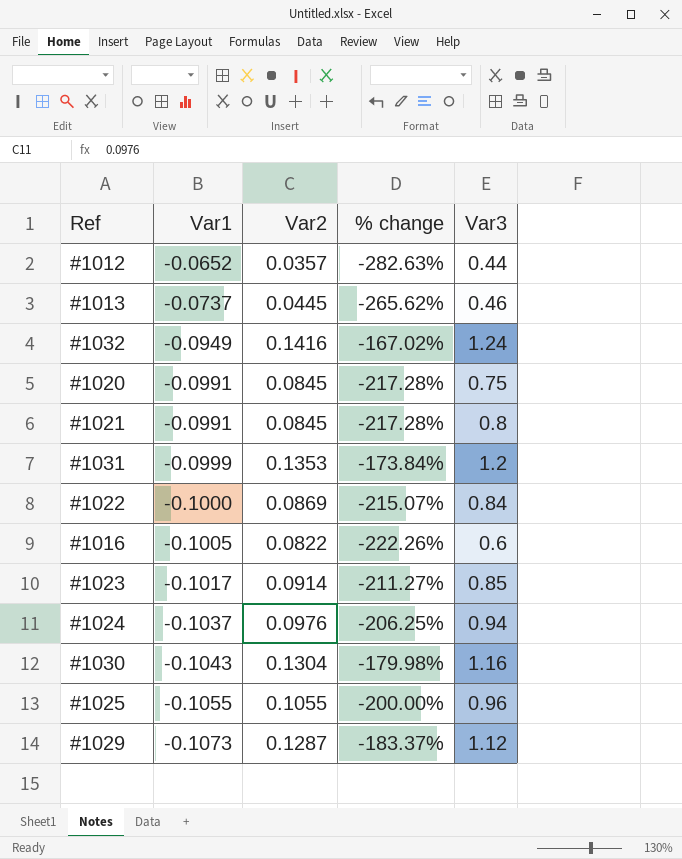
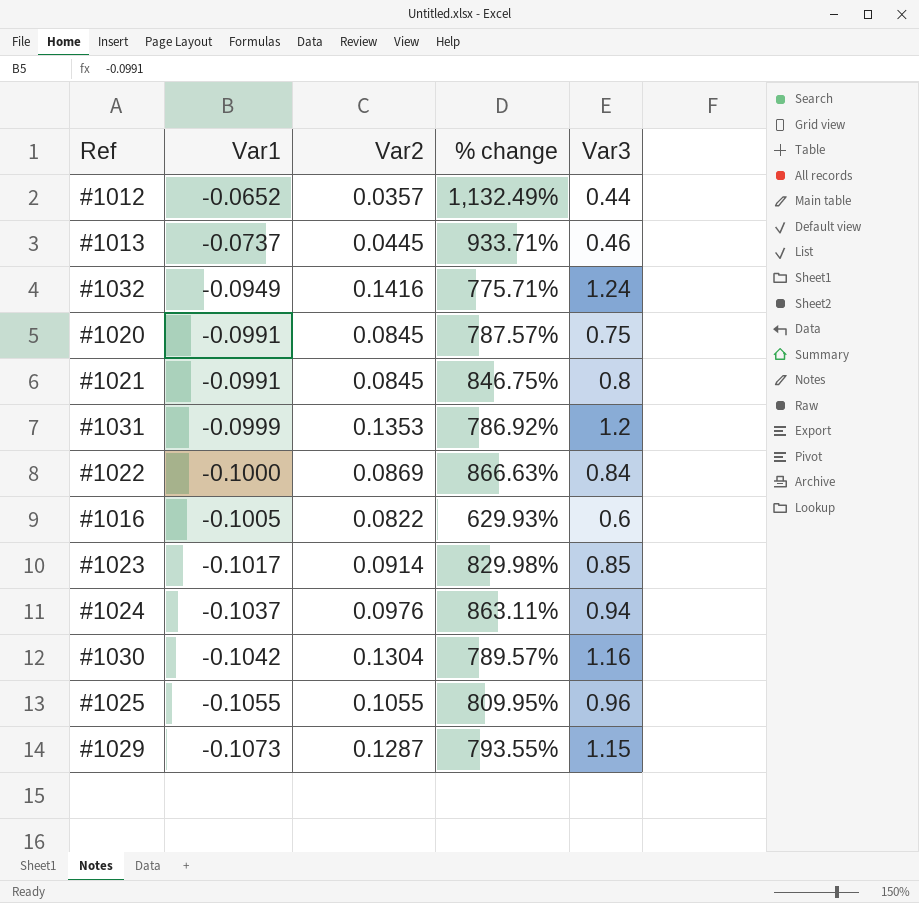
column % change | formula: ([Var1] - [Var2]) / [Var2] -> ([Var3] - [Var2]) / [Var2]
#1030 | Var1: -0.1043 -> -0.1042
#1029 | Var3: 1.12 -> 1.15

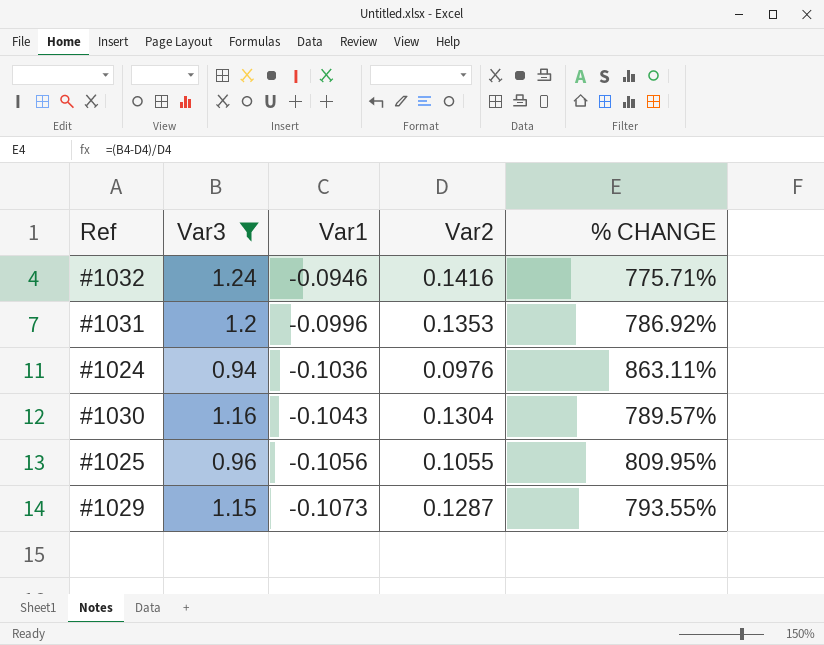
filter: none -> Var3 >= 0.94
column Var3 | position: 5 -> 2
column name: % change -> % CHANGE
#1032 | Var1: -0.0949 -> -0.0946
#1031 | Var1: -0.0999 -> -0.0996
#1024 | Var1: -0.1037 -> -0.1036
#1030 | Var1: -0.1042 -> -0.1043
#1025 | Var1: -0.1055 -> -0.1056

